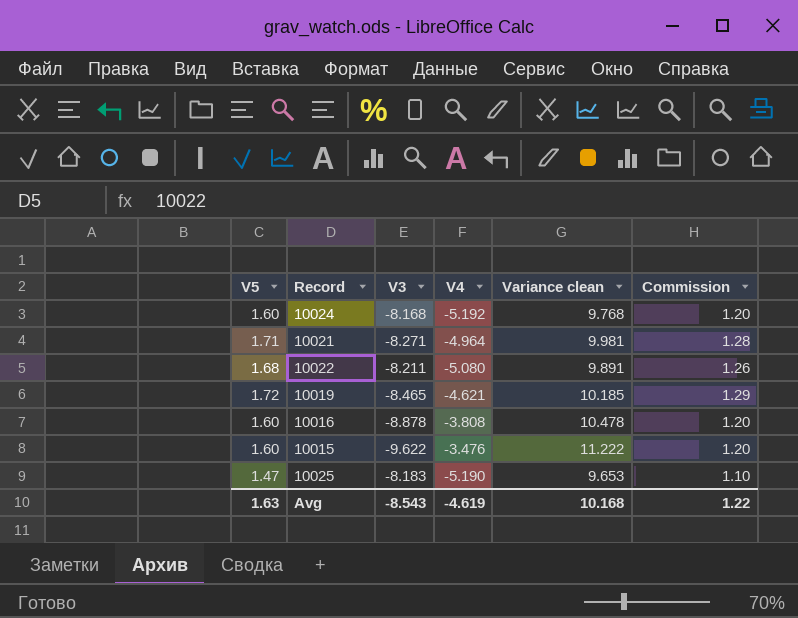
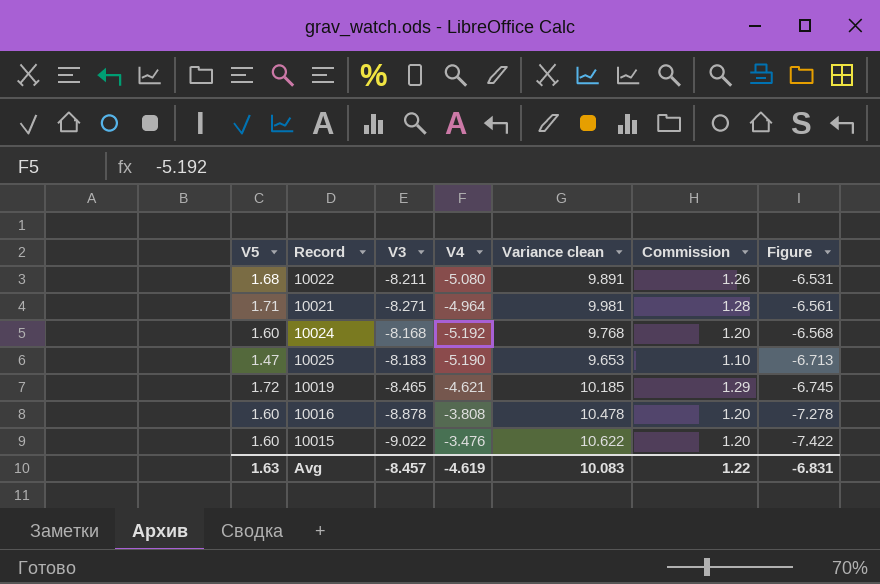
row order: none -> Figure descending
column Figure | formula: none -> [V5] + [V3]
10015 | V3: -9.622 -> -9.022
10015 | Variance clean: 11.222 -> 10.622
Avg | V3: -8.543 -> -8.457
Avg | Variance clean: 10.168 -> 10.083

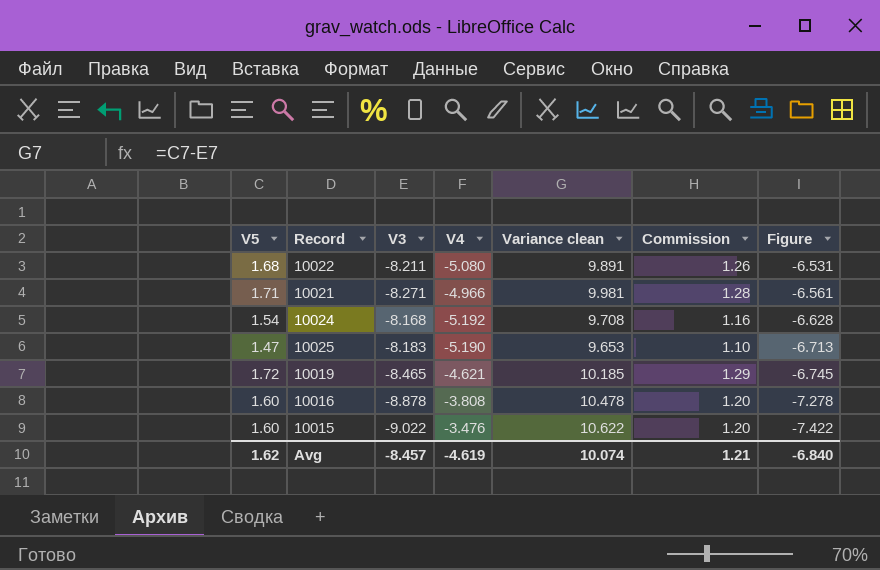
10021 | V4: -4.964 -> -4.966
10024 | V5: 1.60 -> 1.54
10024 | Variance clean: 9.768 -> 9.708
10024 | Commission: 1.20 -> 1.16
10024 | Figure: -6.568 -> -6.628
Avg | V5: 1.63 -> 1.62
Avg | Variance clean: 10.083 -> 10.074
Avg | Commission: 1.22 -> 1.21
Avg | Figure: -6.831 -> -6.840

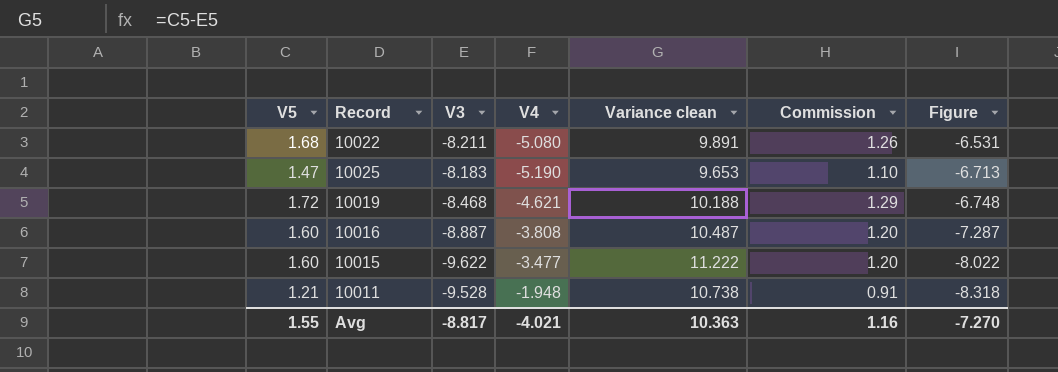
row 10021: 1.71 | -8.271 | -4.966 | 9.981 | 1.28 | -6.561 -> none
row 10024: 1.54 | -8.168 | -5.192 | 9.708 | 1.16 | -6.628 -> none
10019 | V3: -8.465 -> -8.468
10019 | Variance clean: 10.185 -> 10.188
10019 | Figure: -6.745 -> -6.748
10016 | V3: -8.878 -> -8.887
10016 | Variance clean: 10.478 -> 10.487
10016 | Figure: -7.278 -> -7.287
10015 | V3: -9.022 -> -9.622
10015 | V4: -3.476 -> -3.477
10015 | Variance clean: 10.622 -> 11.222
10015 | Figure: -7.422 -> -8.022
row 10011: none -> 1.21 | -9.528 | -1.948 | 10.738 | 0.91 | -8.318
Avg | V5: 1.62 -> 1.55
Avg | V3: -8.457 -> -8.817
Avg | V4: -4.619 -> -4.021
Avg | Variance clean: 10.074 -> 10.363
Avg | Commission: 1.21 -> 1.16
Avg | Figure: -6.840 -> -7.270

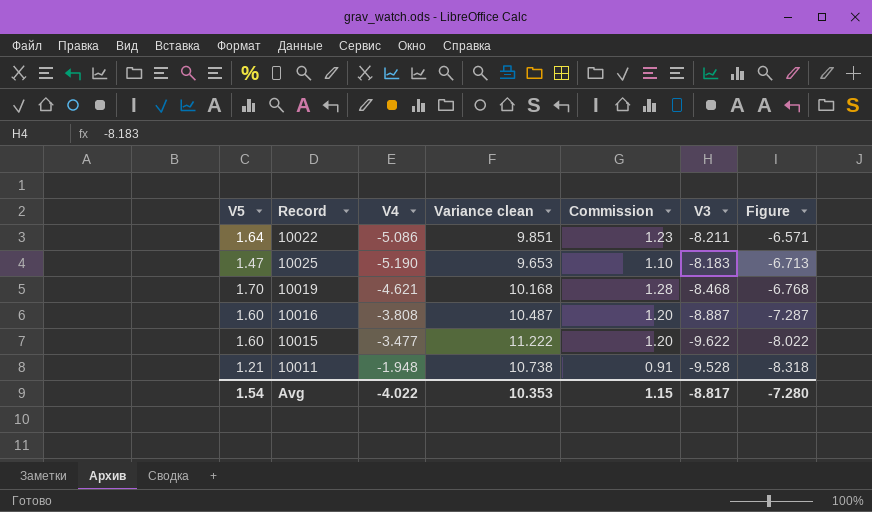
column V3 | position: 3 -> 6
10022 | V5: 1.68 -> 1.64
10022 | V4: -5.080 -> -5.086
10022 | Variance clean: 9.891 -> 9.851
10022 | Commission: 1.26 -> 1.23
10022 | Figure: -6.531 -> -6.571
10019 | V5: 1.72 -> 1.70
10019 | Variance clean: 10.188 -> 10.168
10019 | Commission: 1.29 -> 1.28
10019 | Figure: -6.748 -> -6.768
Avg | V5: 1.55 -> 1.54
Avg | V4: -4.021 -> -4.022
Avg | Variance clean: 10.363 -> 10.353
Avg | Commission: 1.16 -> 1.15
Avg | Figure: -7.270 -> -7.280

